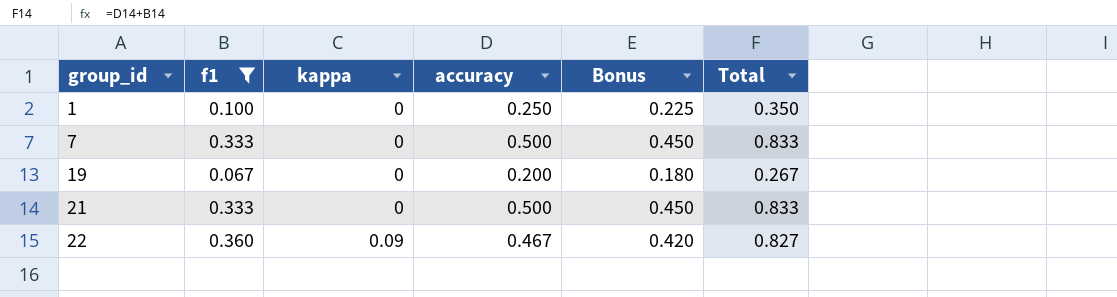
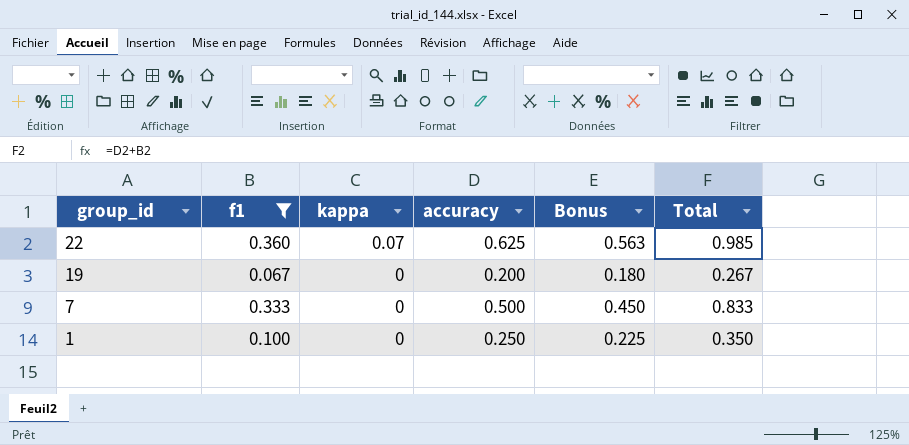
row order: group_id ascending -> group_id descending
row 21: 0.333 | 0 | 0.500 | 0.450 | 0.833 -> none
22 | kappa: 0.09 -> 0.07
22 | accuracy: 0.467 -> 0.625
22 | Bonus: 0.420 -> 0.563
22 | Total: 0.827 -> 0.985

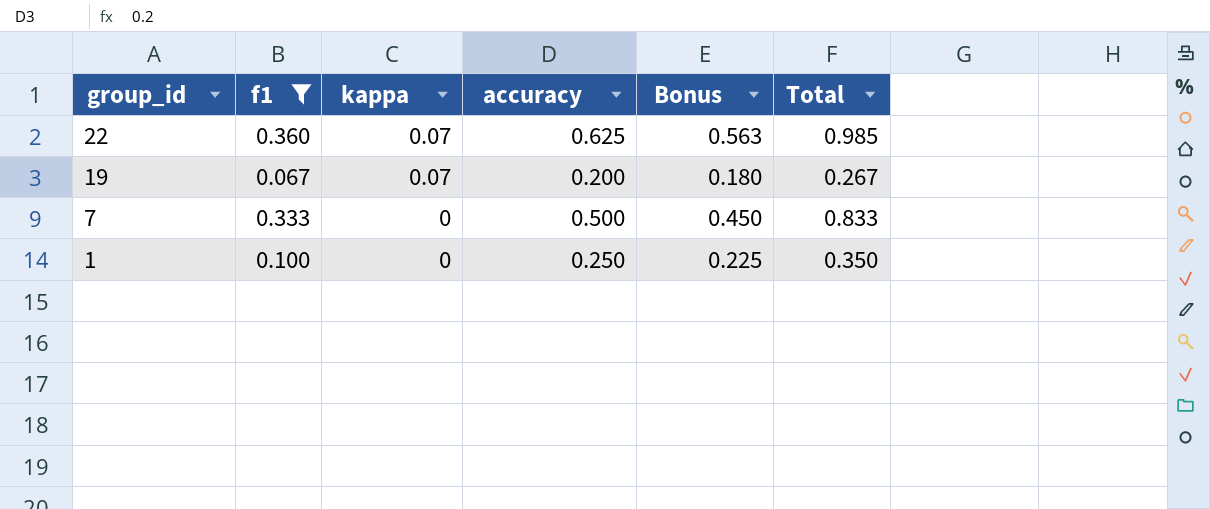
19 | kappa: 0 -> 0.07

